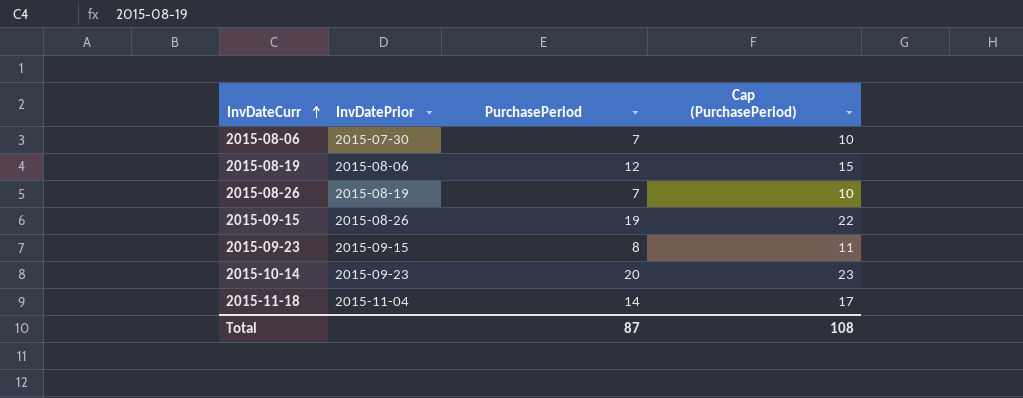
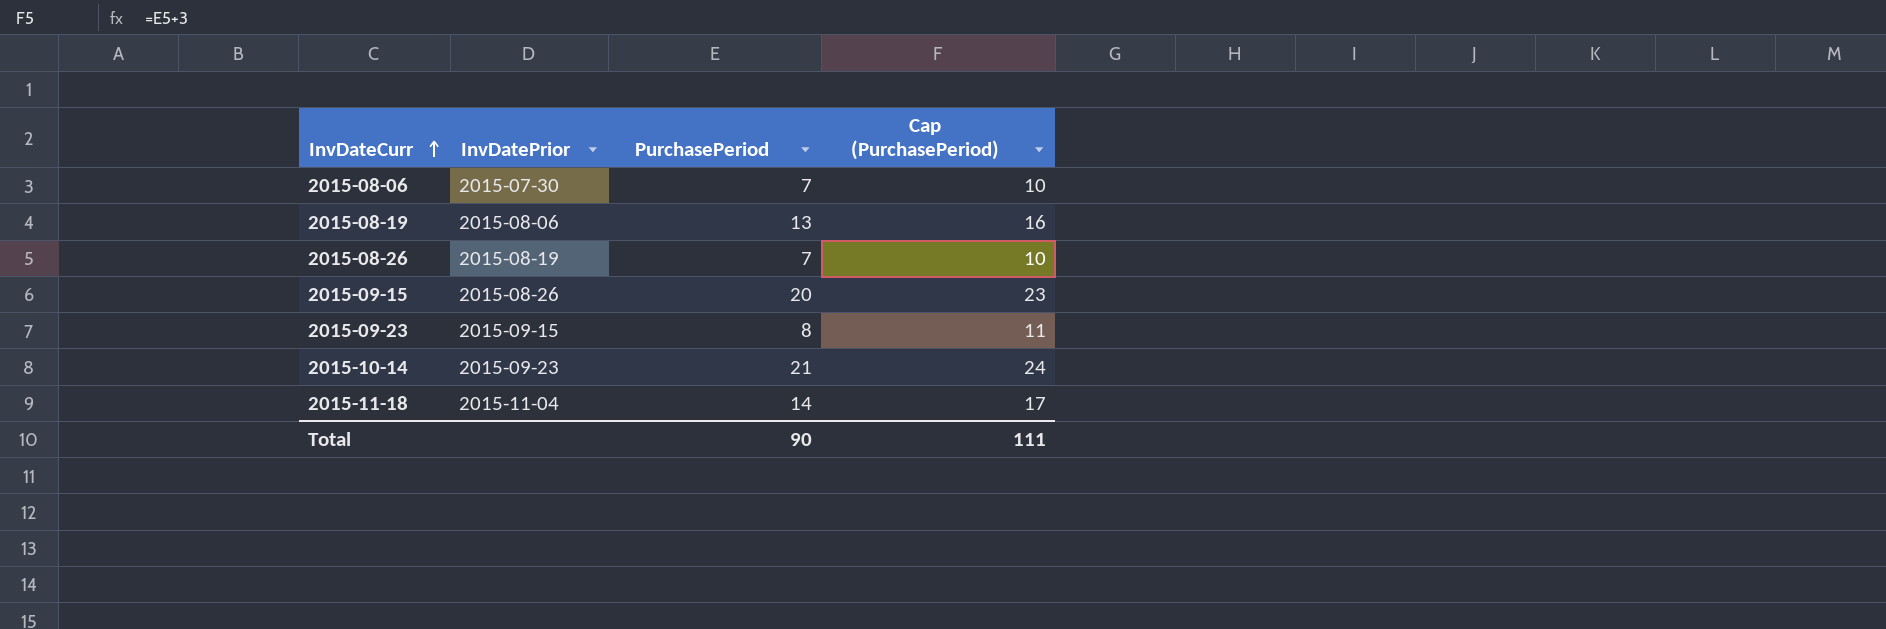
2015-08-19 | PurchasePeriod: 12 -> 13
2015-08-19 | Cap (PurchasePeriod): 15 -> 16
2015-09-15 | PurchasePeriod: 19 -> 20
2015-09-15 | Cap (PurchasePeriod): 22 -> 23
2015-10-14 | PurchasePeriod: 20 -> 21
2015-10-14 | Cap (PurchasePeriod): 23 -> 24
Total | PurchasePeriod: 87 -> 90
Total | Cap (PurchasePeriod): 108 -> 111

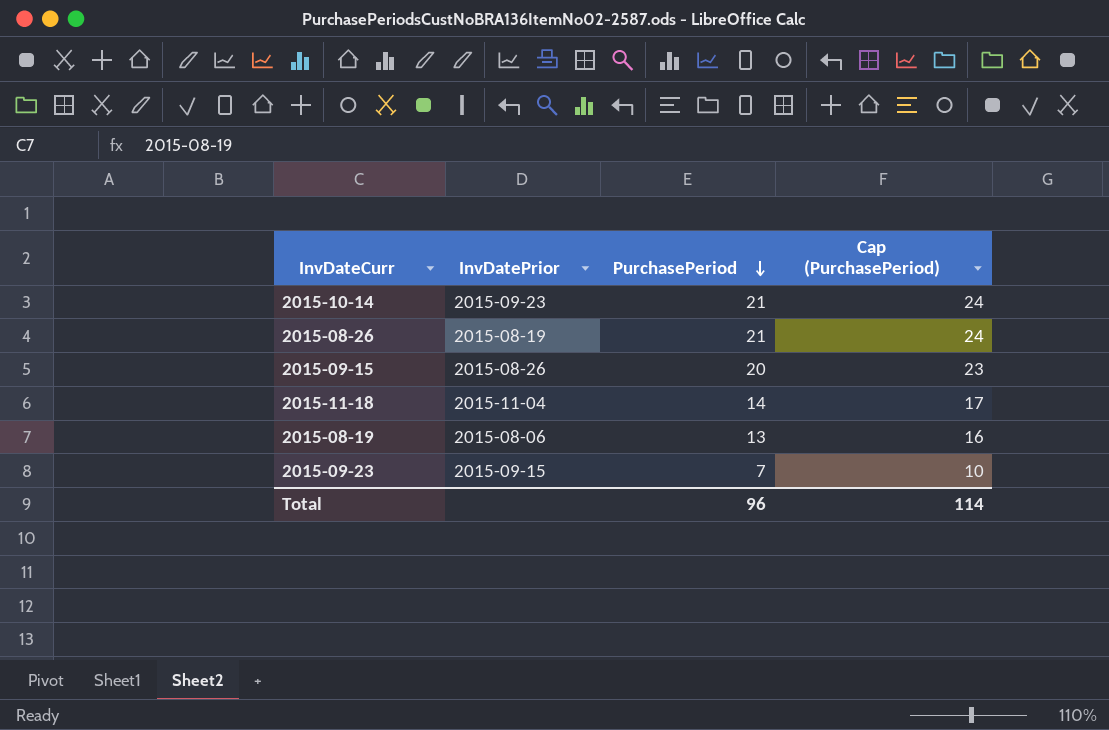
row order: InvDateCurr ascending -> PurchasePeriod descending
row 2015-08-06: 2015-07-30 | 7 | 10 -> none
2015-08-26 | PurchasePeriod: 7 -> 21
2015-08-26 | Cap (PurchasePeriod): 10 -> 24
2015-09-23 | PurchasePeriod: 8 -> 7
2015-09-23 | Cap (PurchasePeriod): 11 -> 10
Total | PurchasePeriod: 90 -> 96
Total | Cap (PurchasePeriod): 111 -> 114

